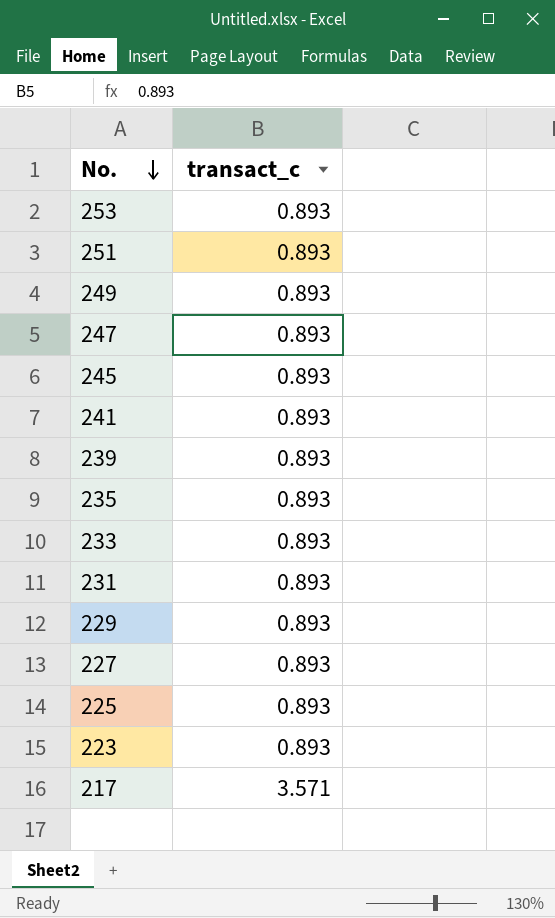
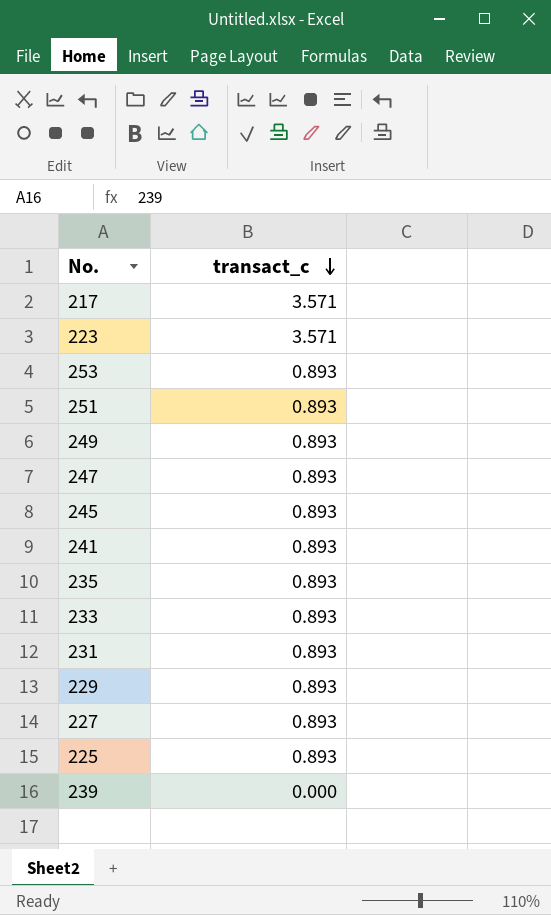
row order: No. descending -> transact_c descending
223 | transact_c: 0.893 -> 3.571
239 | transact_c: 0.893 -> 0.000

